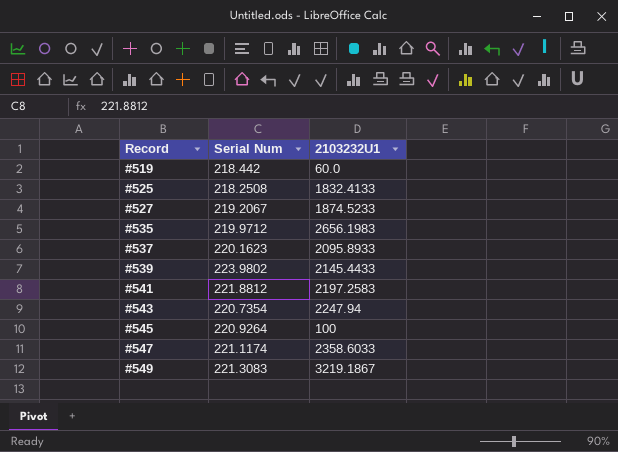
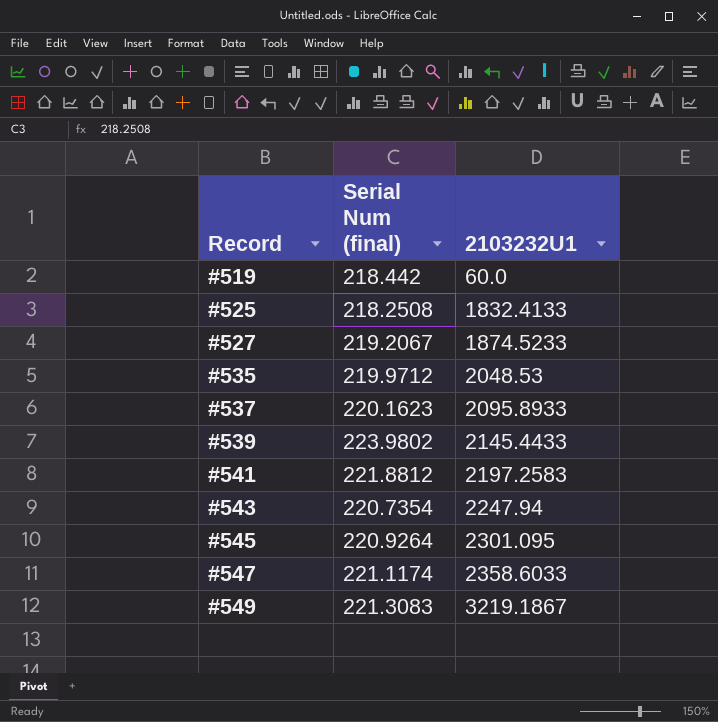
column name: Serial Num -> Serial Num (final)
#535 | 2103232U1: 2656.1983 -> 2048.53
#545 | 2103232U1: 100 -> 2301.095

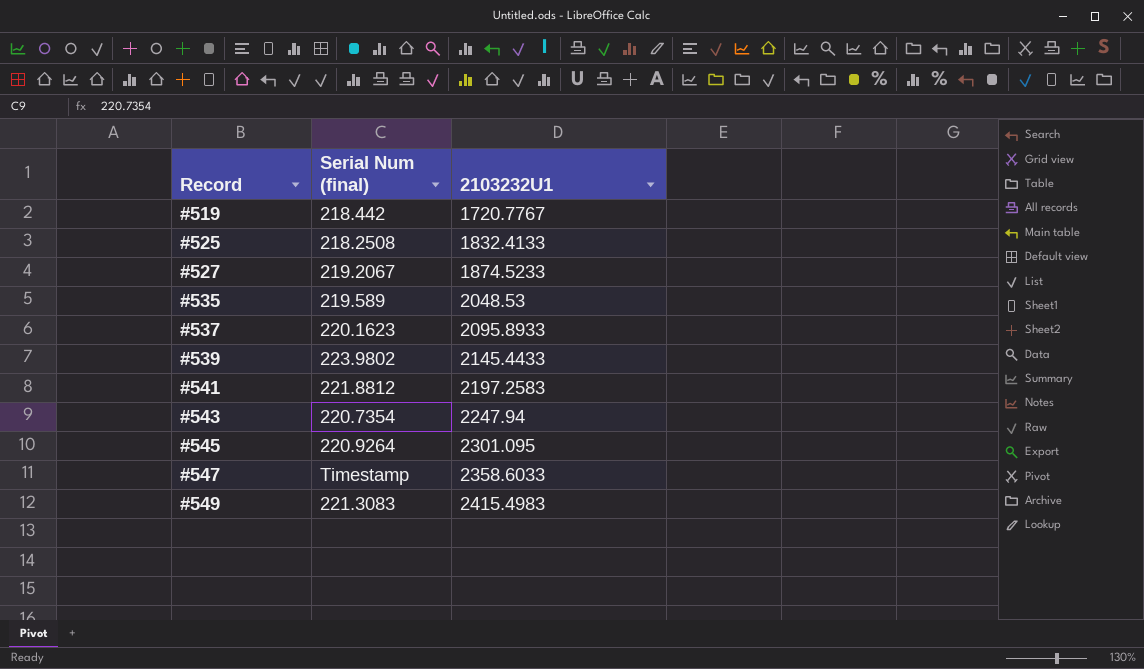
#519 | 2103232U1: 60.0 -> 1720.7767
#535 | Serial Num (final): 219.9712 -> 219.589
#547 | Serial Num (final): 221.1174 -> Timestamp
#549 | 2103232U1: 3219.1867 -> 2415.4983

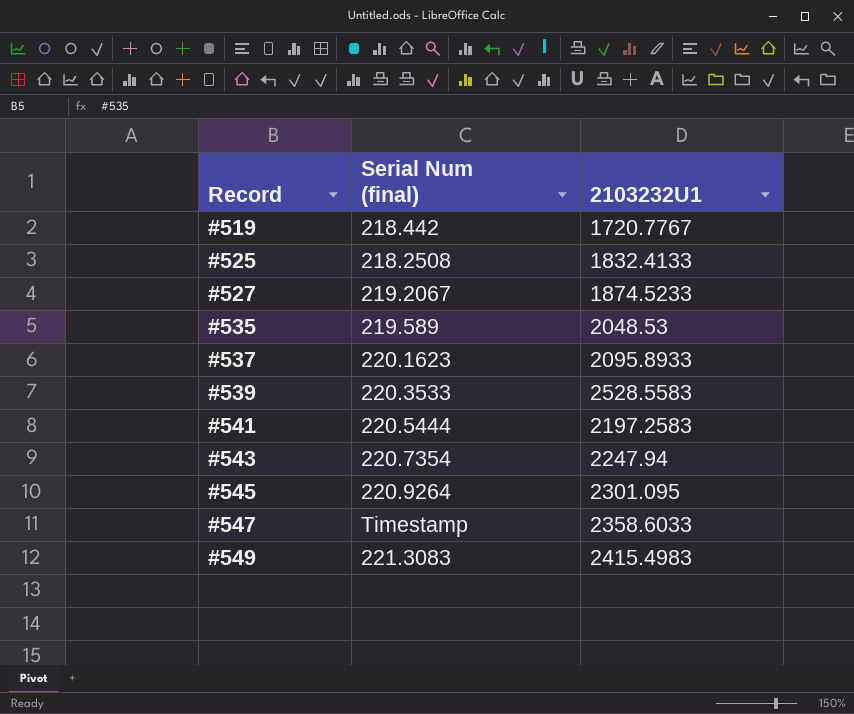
#539 | Serial Num (final): 223.9802 -> 220.3533
#539 | 2103232U1: 2145.4433 -> 2528.5583
#541 | Serial Num (final): 221.8812 -> 220.5444

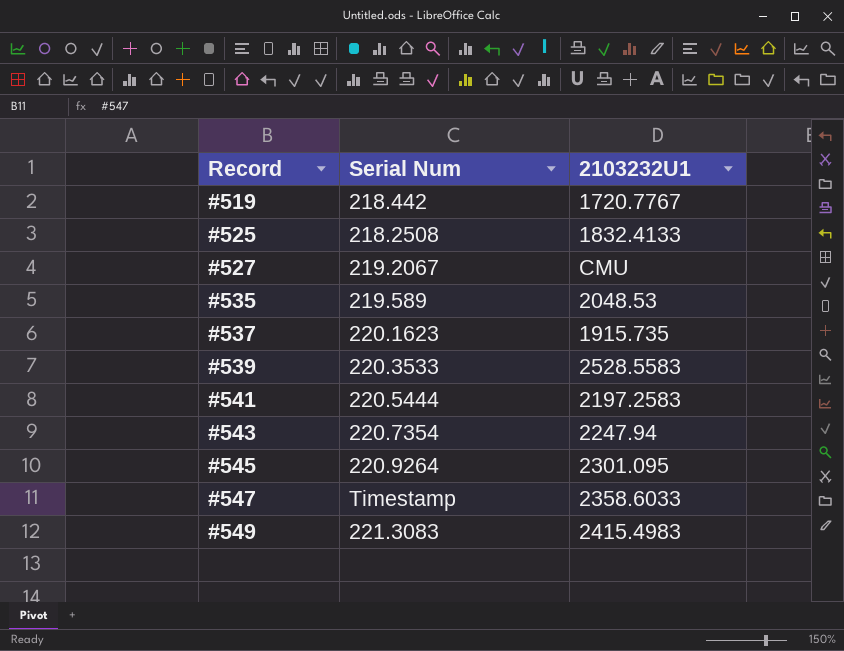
column name: Serial Num (final) -> Serial Num
#527 | 2103232U1: 1874.5233 -> CMU
#537 | 2103232U1: 2095.8933 -> 1915.735

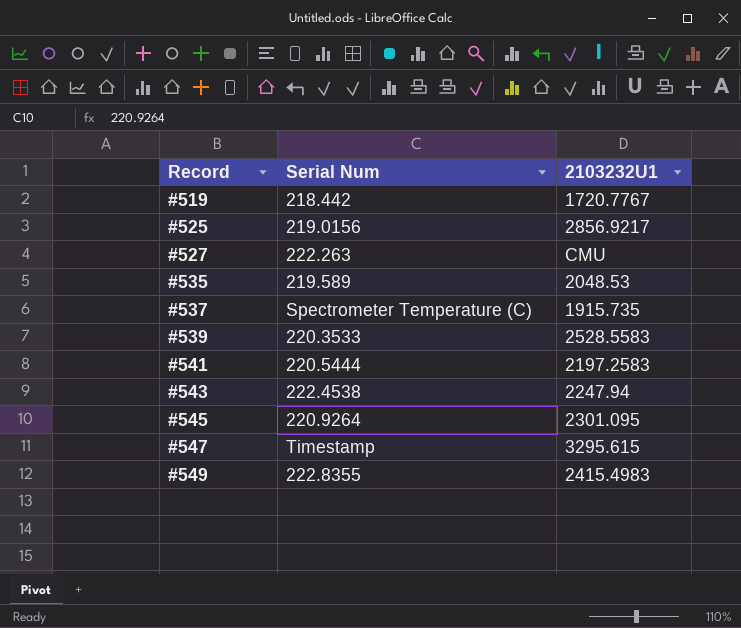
#525 | Serial Num: 218.2508 -> 219.0156
#525 | 2103232U1: 1832.4133 -> 2856.9217
#527 | Serial Num: 219.2067 -> 222.263
#537 | Serial Num: 220.1623 -> Spectrometer Temperature (C)
#543 | Serial Num: 220.7354 -> 222.4538
#547 | 2103232U1: 2358.6033 -> 3295.615
#549 | Serial Num: 221.3083 -> 222.8355

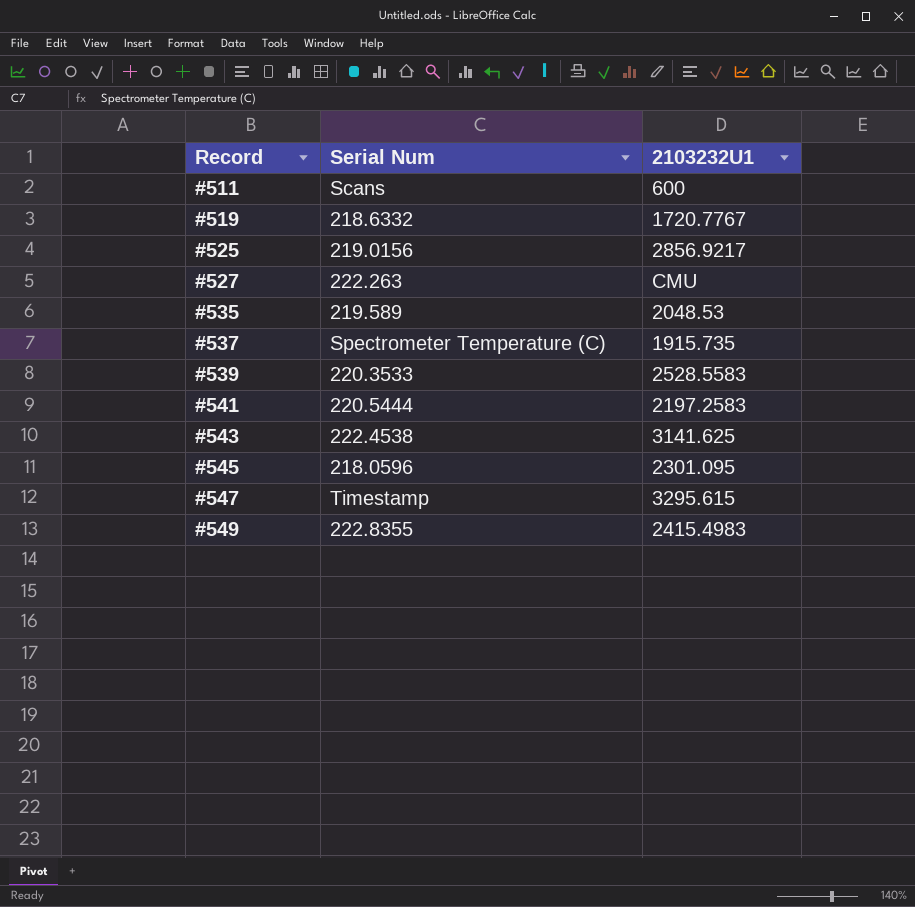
row #511: none -> Scans | 600
#519 | Serial Num: 218.442 -> 218.6332
#543 | 2103232U1: 2247.94 -> 3141.625
#545 | Serial Num: 220.9264 -> 218.0596

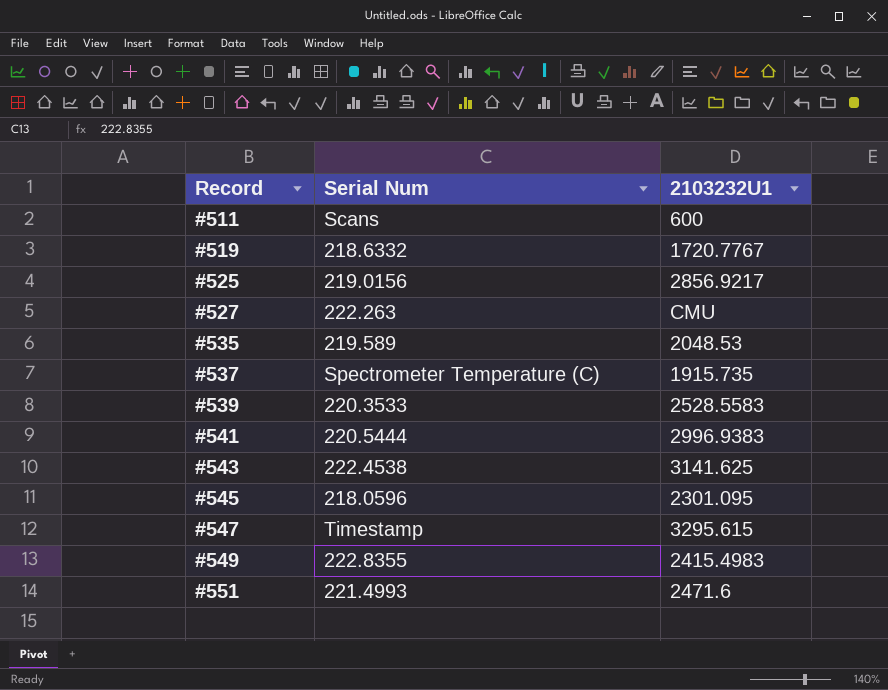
#541 | 2103232U1: 2197.2583 -> 2996.9383
row #551: none -> 221.4993 | 2471.6

